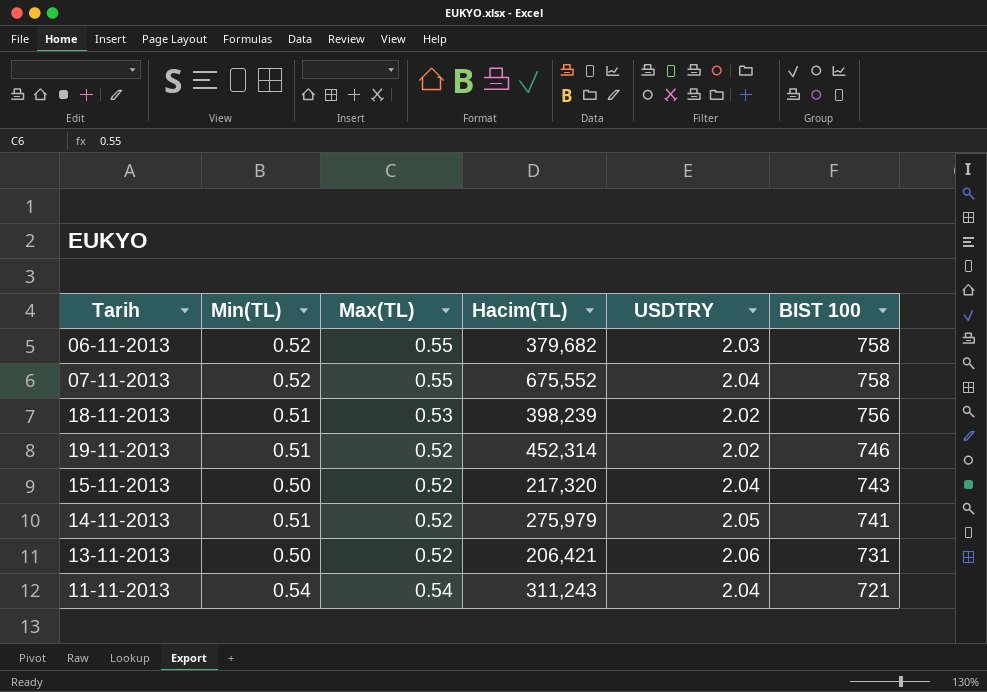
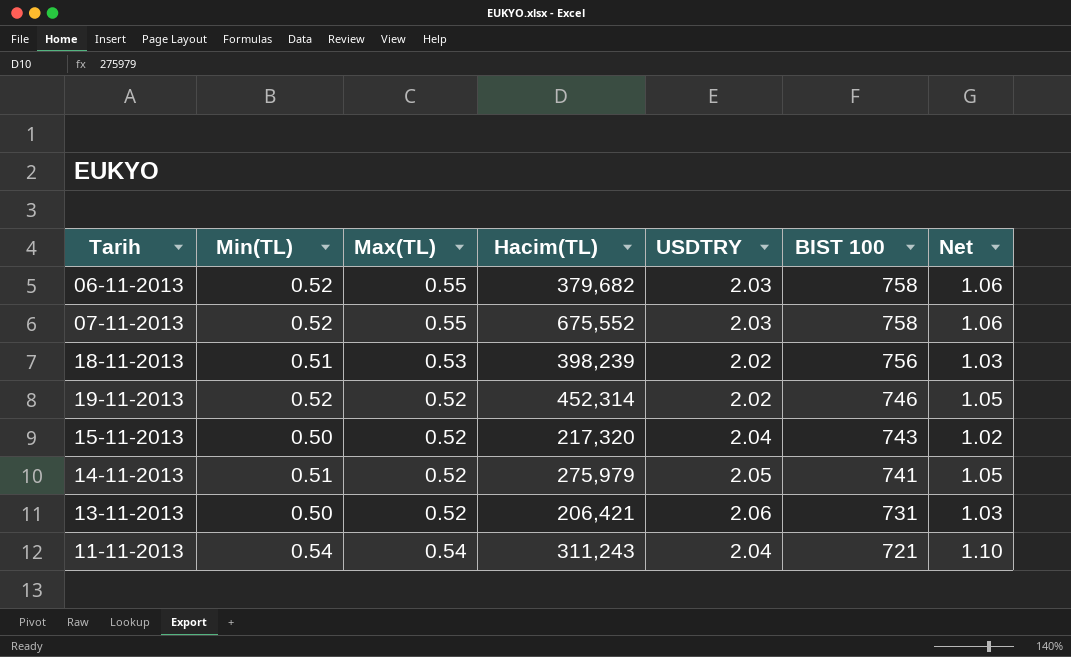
column Net | formula: none -> [Min(TL)] * [USDTRY]
07-11-2013 | USDTRY: 2.04 -> 2.03
19-11-2013 | Min(TL): 0.51 -> 0.52

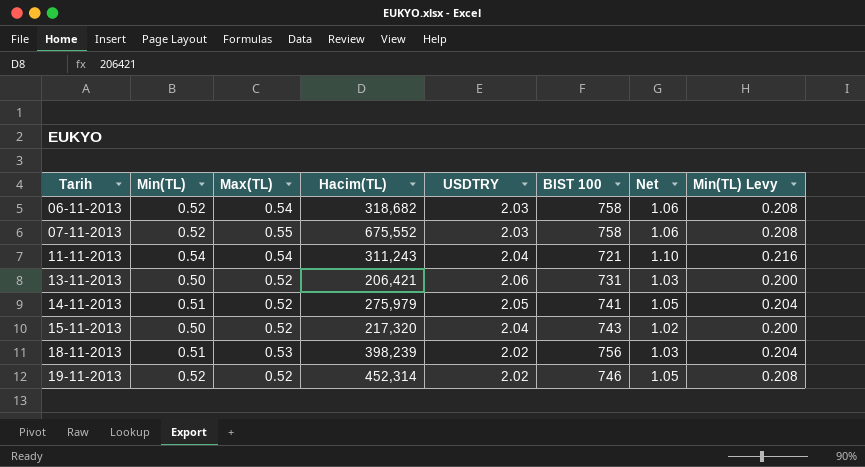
row order: BIST 100 descending -> Tarih ascending
column Min(TL) Levy | formula: none -> [Min(TL)] * 0.4
06-11-2013 | Max(TL): 0.55 -> 0.54
06-11-2013 | Hacim(TL): 379,682 -> 318,682

